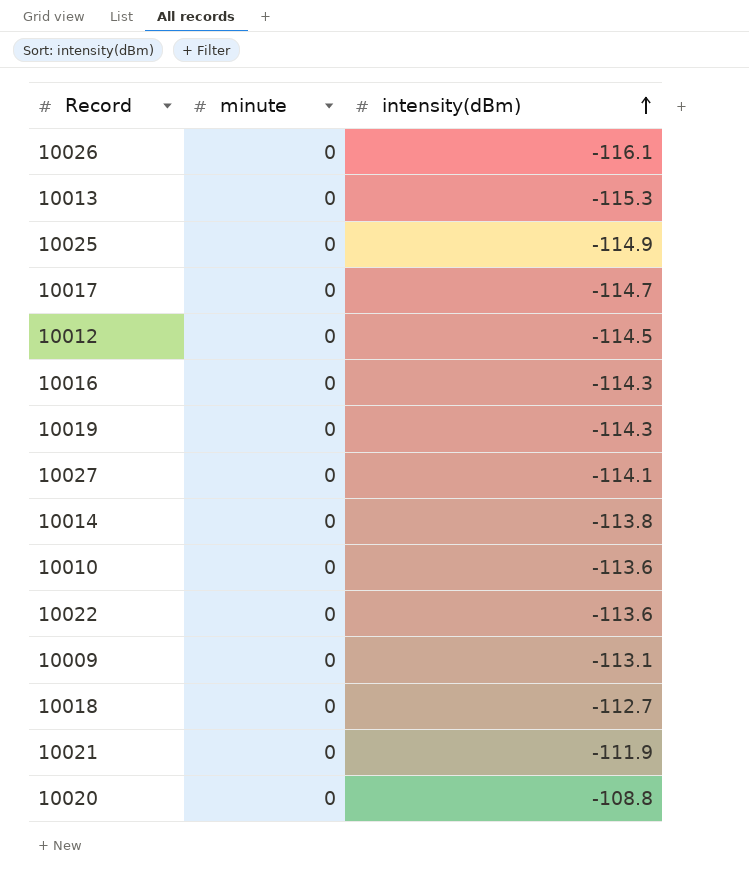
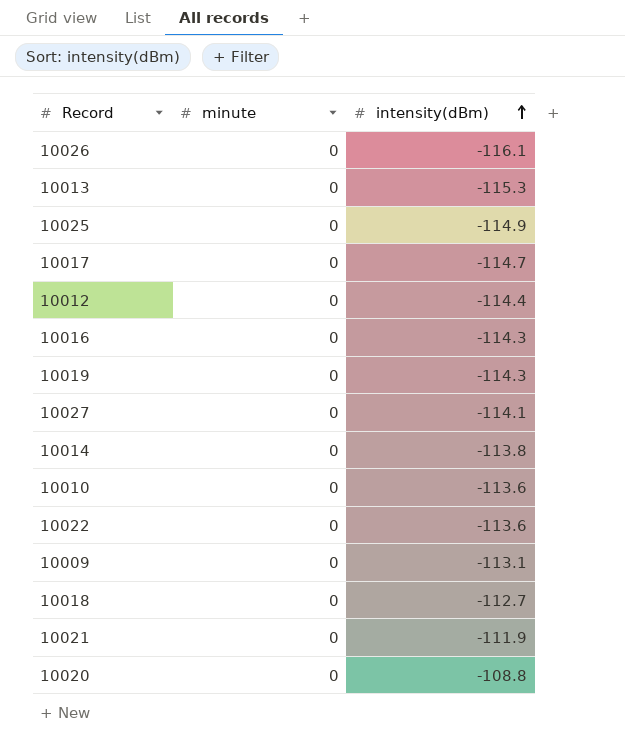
10012 | intensity(dBm): -114.5 -> -114.4

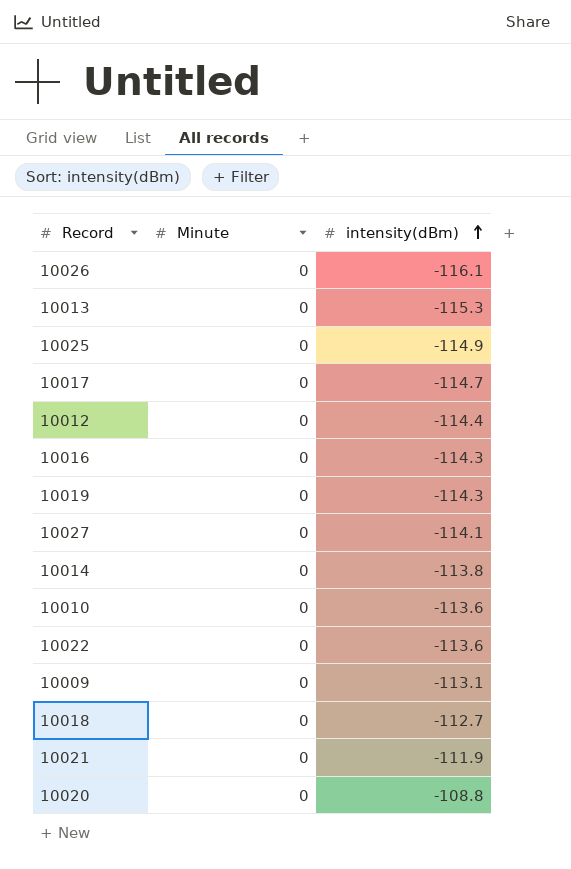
column name: minute -> Minute

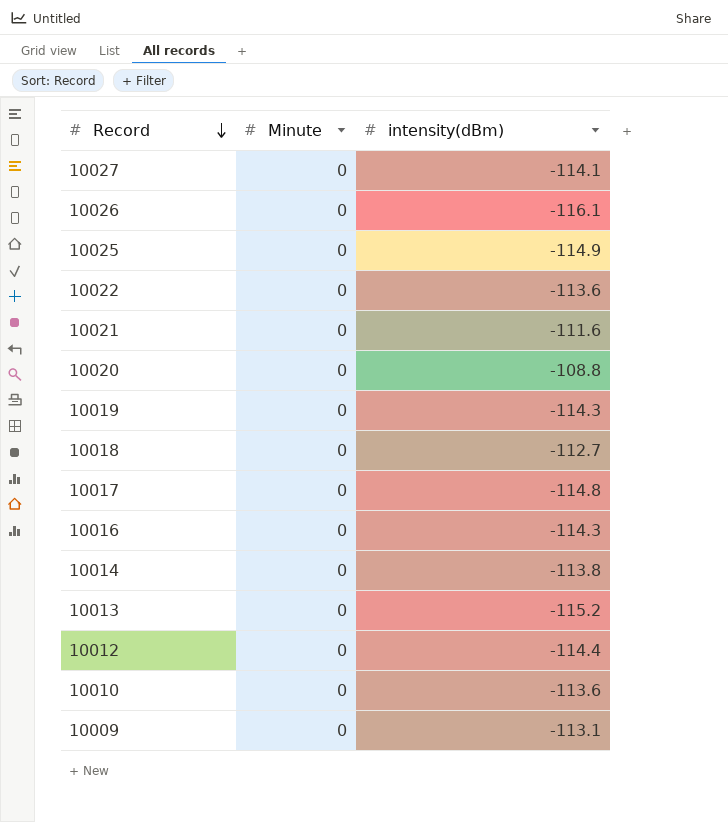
row order: intensity(dBm) ascending -> Record descending
10021 | intensity(dBm): -111.9 -> -111.6
10017 | intensity(dBm): -114.7 -> -114.8
10013 | intensity(dBm): -115.3 -> -115.2

